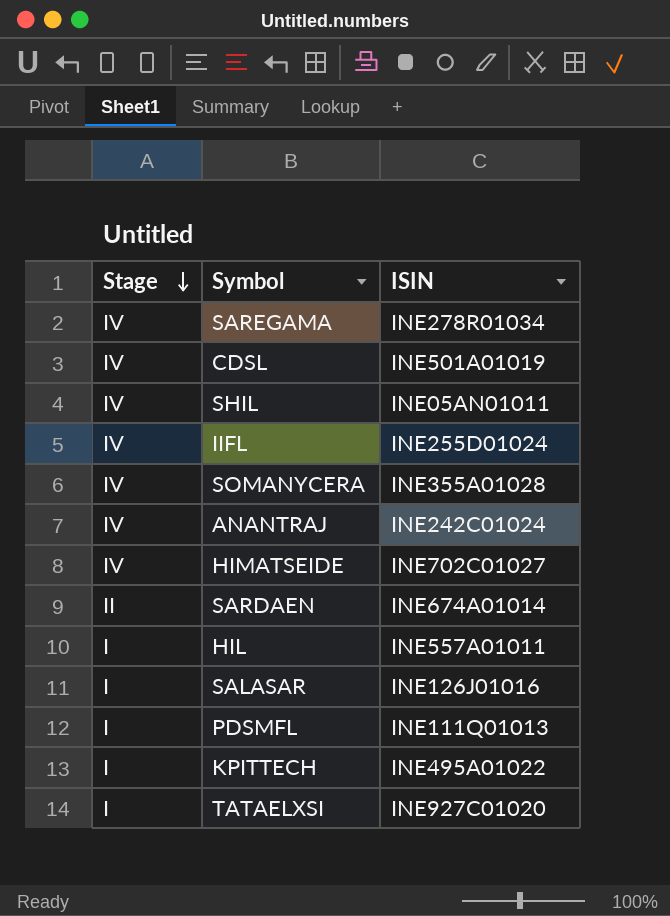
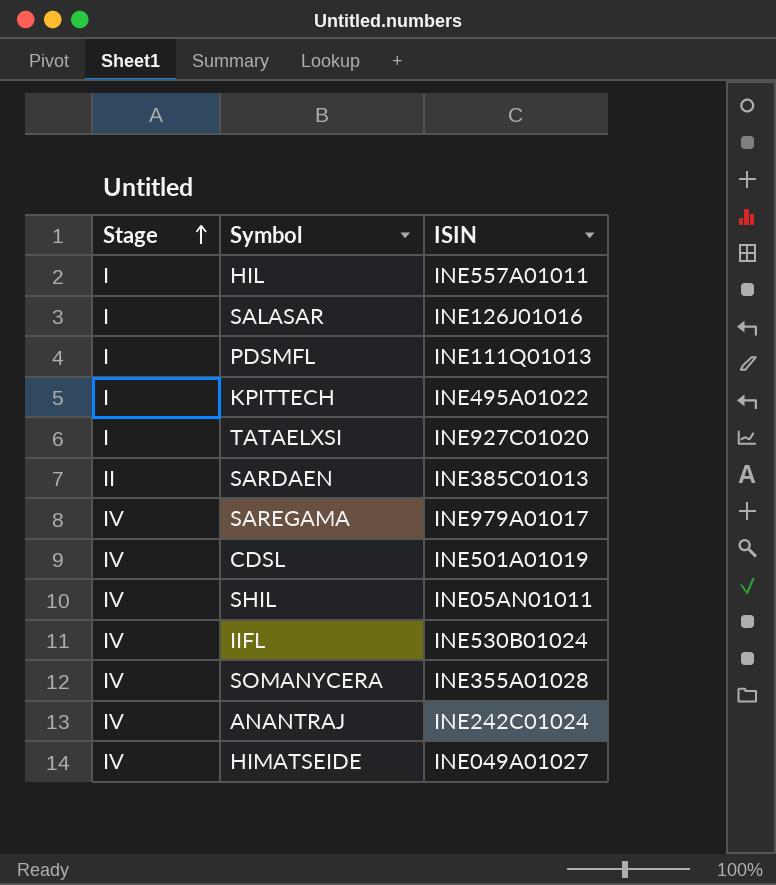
row order: Stage descending -> Stage ascending
SARDAEN | ISIN: INE674A01014 -> INE385C01013
SAREGAMA | ISIN: INE278R01034 -> INE979A01017
IIFL | ISIN: INE255D01024 -> INE530B01024
HIMATSEIDE | ISIN: INE702C01027 -> INE049A01027

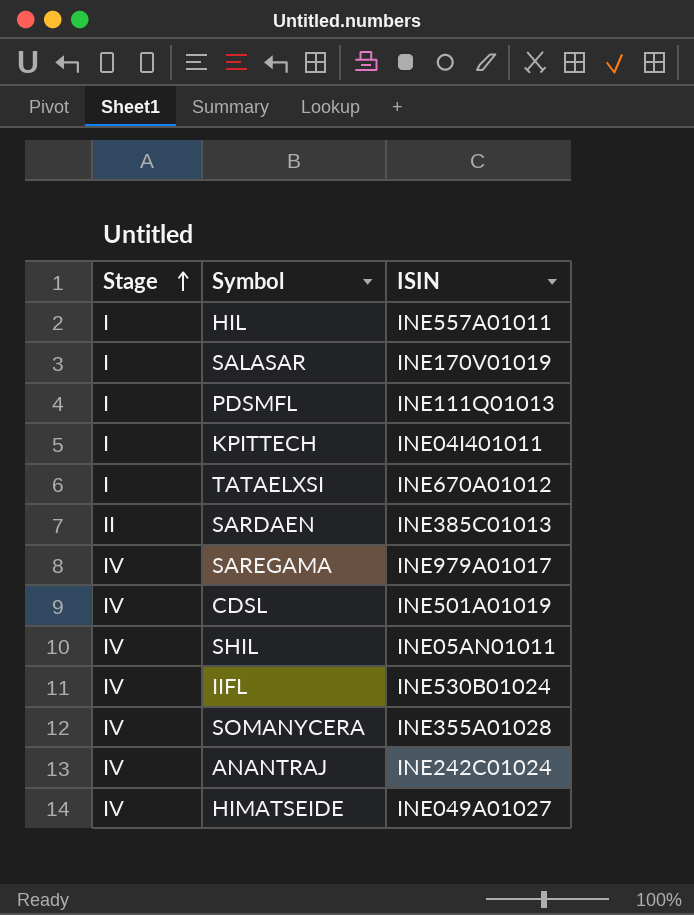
SALASAR | ISIN: INE126J01016 -> INE170V01019
KPITTECH | ISIN: INE495A01022 -> INE04I401011
TATAELXSI | ISIN: INE927C01020 -> INE670A01012

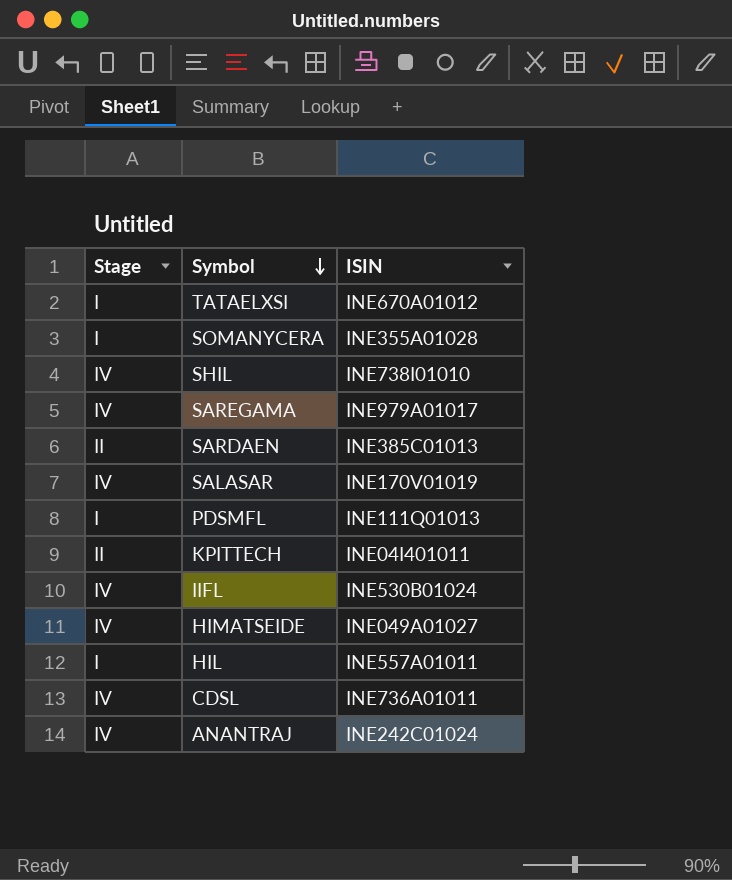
row order: Stage ascending -> Symbol descending
SOMANYCERA | Stage: IV -> I
SHIL | ISIN: INE05AN01011 -> INE738I01010
SALASAR | Stage: I -> IV
KPITTECH | Stage: I -> II
CDSL | ISIN: INE501A01019 -> INE736A01011

